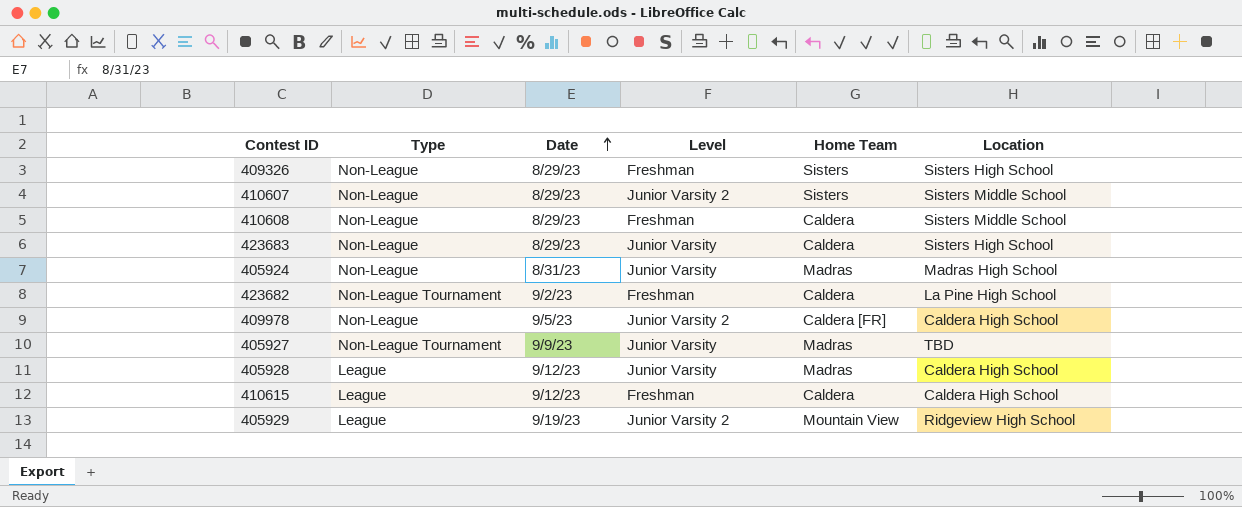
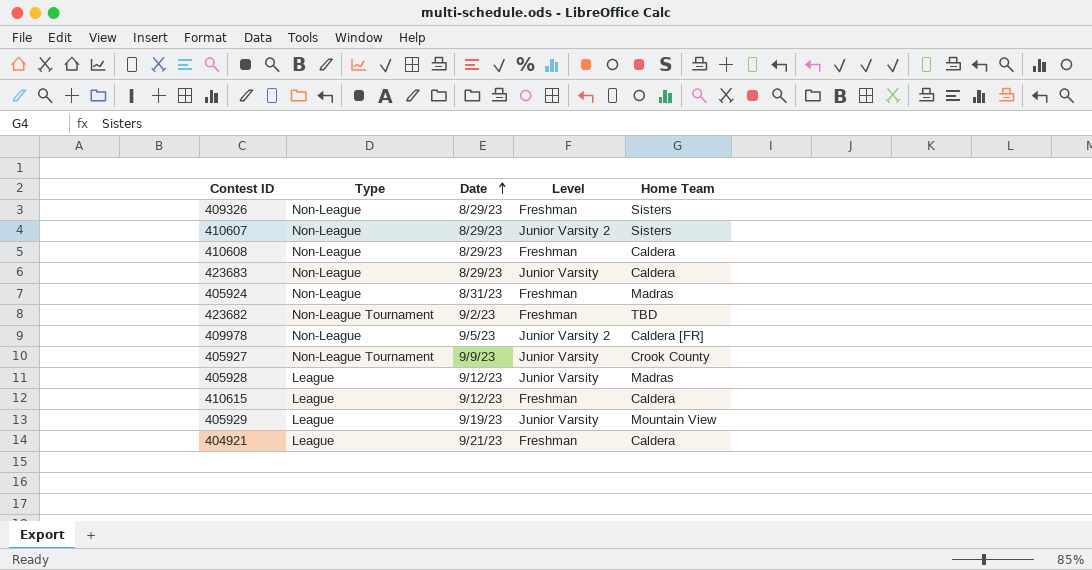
column Location | position: 6 -> none
405924 | Level: Junior Varsity -> Freshman
423682 | Home Team: Caldera -> TBD
405927 | Home Team: Madras -> Crook County
405929 | Level: Junior Varsity 2 -> Junior Varsity
row 404921: none -> League | 9/21/23 | Freshman | Caldera

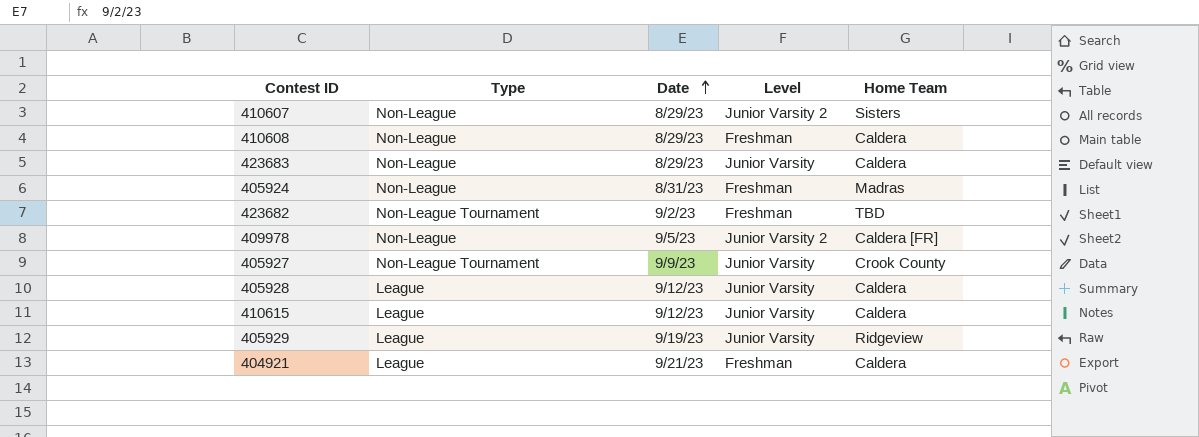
row 409326: Non-League | 8/29/23 | Freshman | Sisters -> none
405928 | Home Team: Madras -> Caldera
410615 | Level: Freshman -> Junior Varsity
405929 | Home Team: Mountain View -> Ridgeview

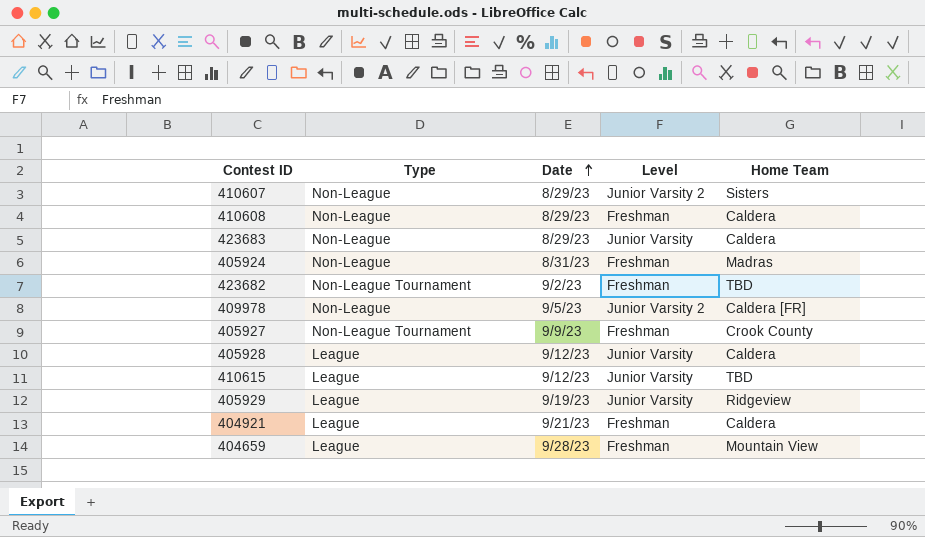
405927 | Level: Junior Varsity -> Freshman
410615 | Home Team: Caldera -> TBD
row 404659: none -> League | 9/28/23 | Freshman | Mountain View

